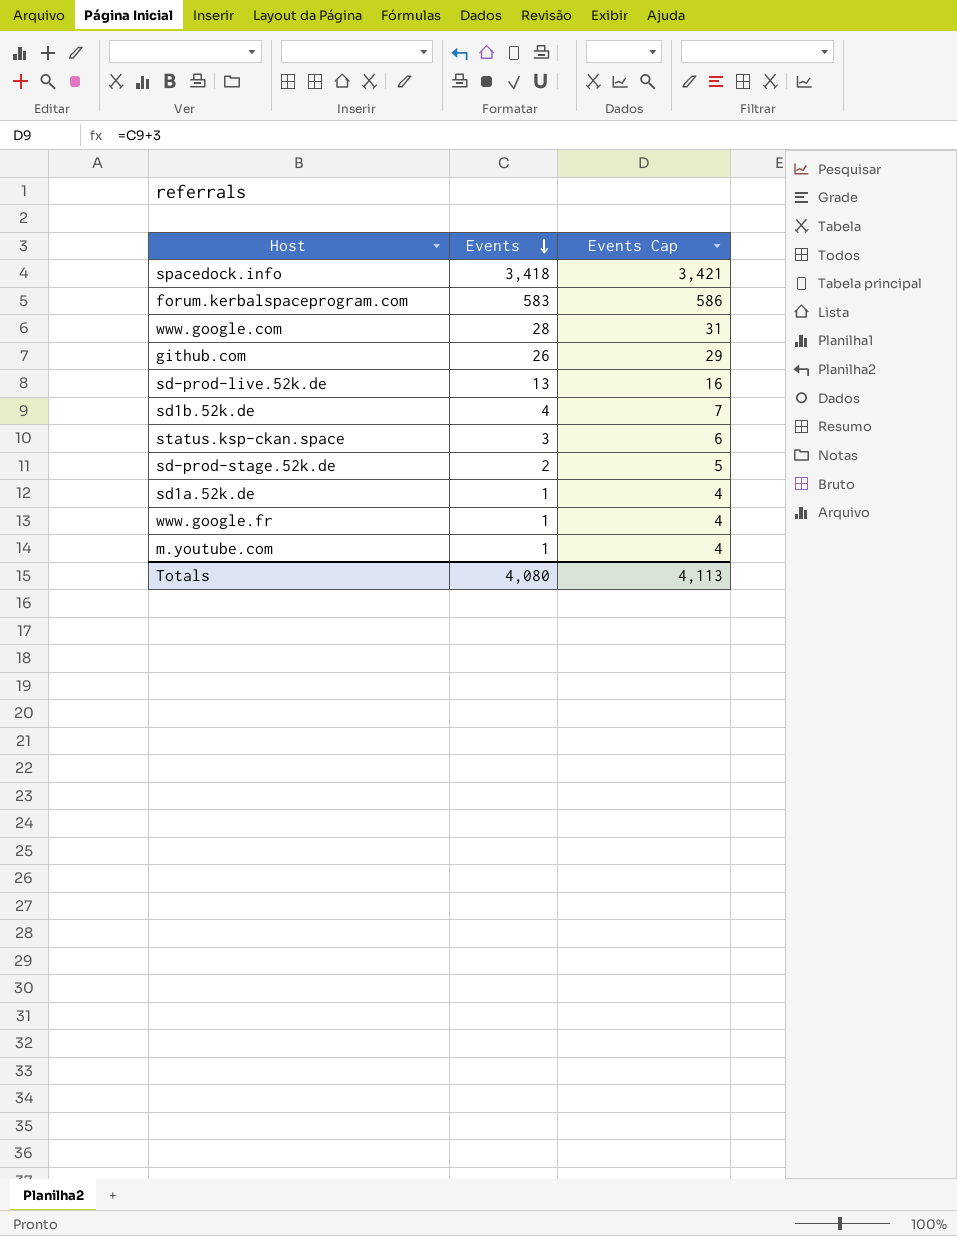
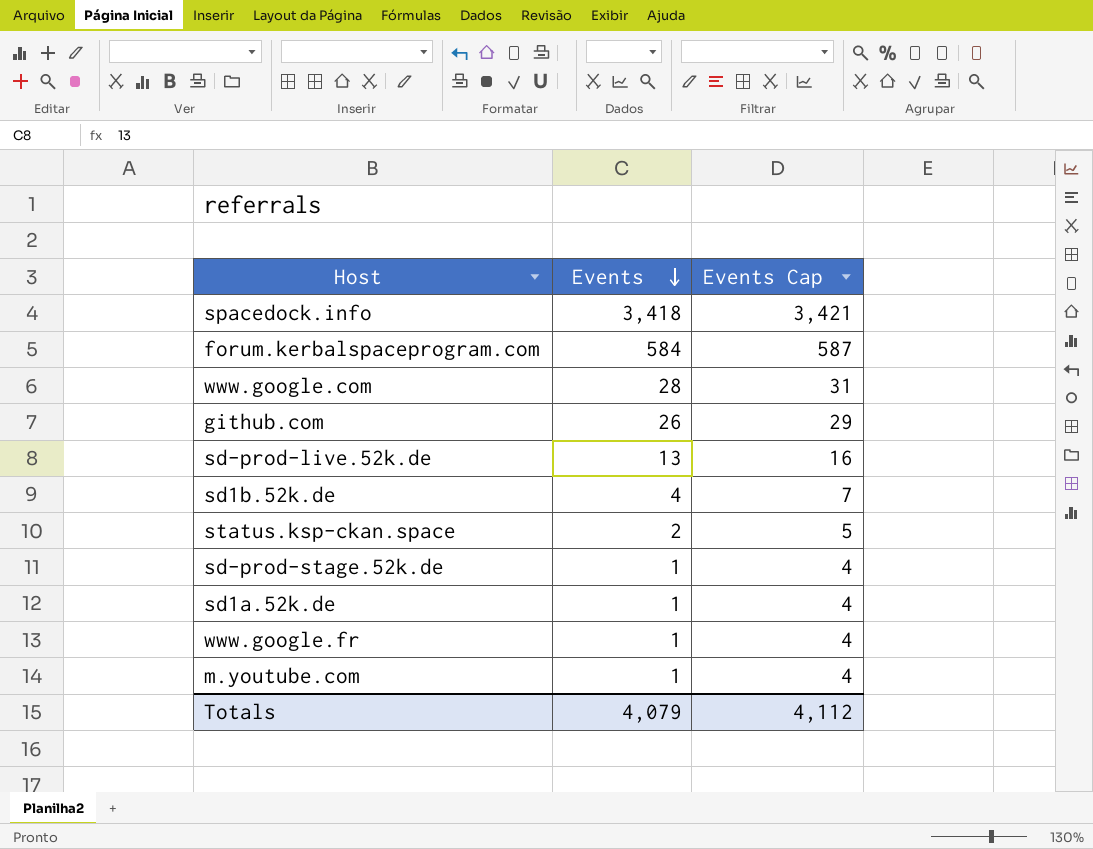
forum.kerbalspaceprogram.com | Events: 583 -> 584
forum.kerbalspaceprogram.com | Events Cap: 586 -> 587
status.ksp-ckan.space | Events: 3 -> 2
status.ksp-ckan.space | Events Cap: 6 -> 5
sd-prod-stage.52k.de | Events: 2 -> 1
sd-prod-stage.52k.de | Events Cap: 5 -> 4
Totals | Events: 4,080 -> 4,079
Totals | Events Cap: 4,113 -> 4,112

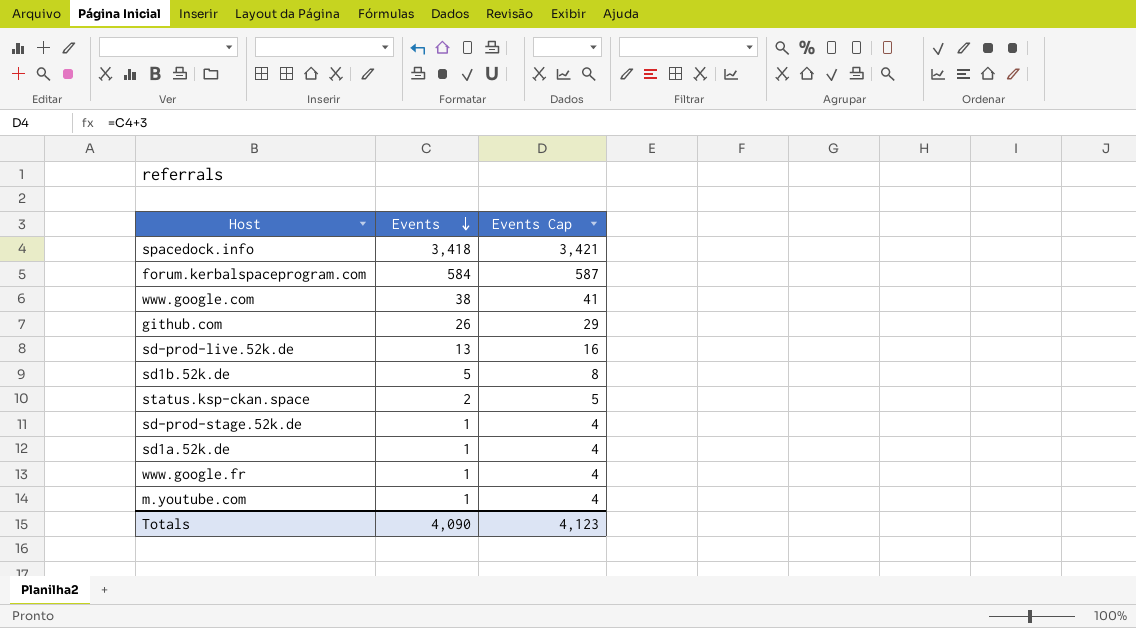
www.google.com | Events: 28 -> 38
www.google.com | Events Cap: 31 -> 41
sd1b.52k.de | Events: 4 -> 5
sd1b.52k.de | Events Cap: 7 -> 8
Totals | Events: 4,079 -> 4,090
Totals | Events Cap: 4,112 -> 4,123

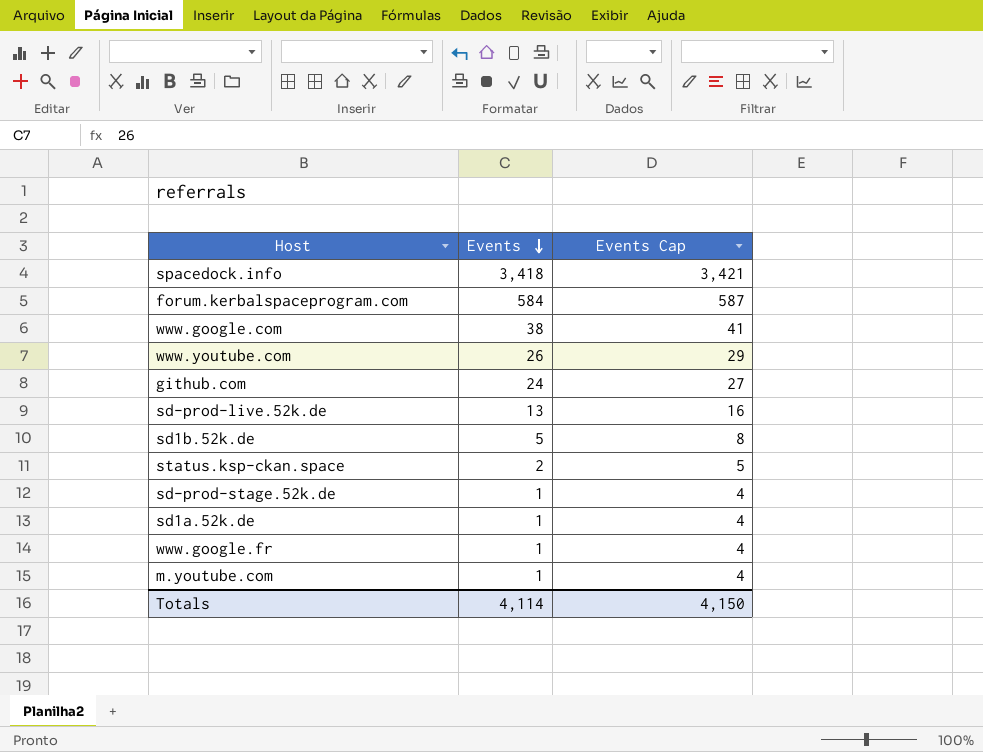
row www.youtube.com: none -> 26 | 29
github.com | Events: 26 -> 24
github.com | Events Cap: 29 -> 27
Totals | Events: 4,090 -> 4,114
Totals | Events Cap: 4,123 -> 4,150

